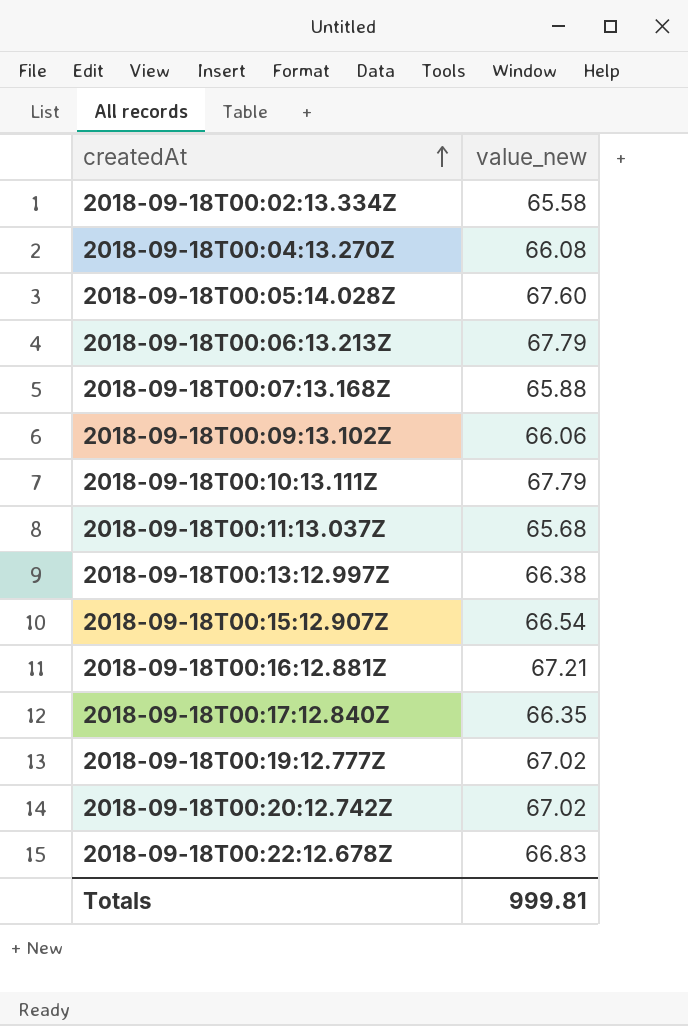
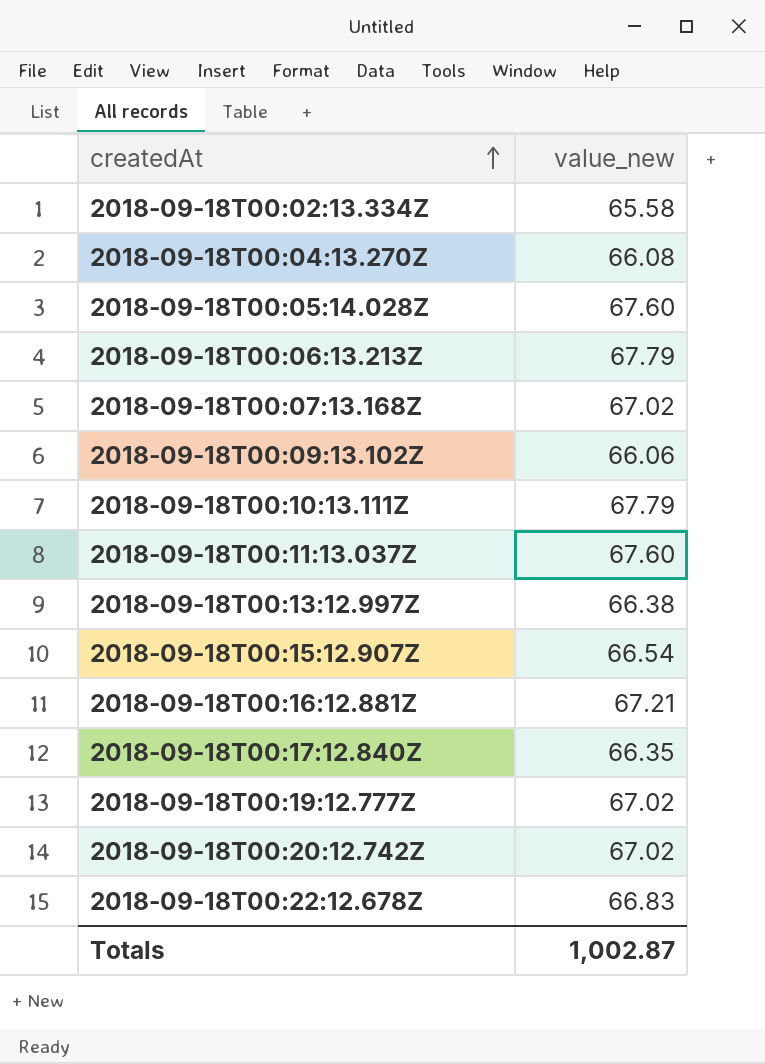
2018-09-18T00:07:13.168Z | value_new: 65.88 -> 67.02
2018-09-18T00:11:13.037Z | value_new: 65.68 -> 67.60
Totals | value_new: 999.81 -> 1,002.87

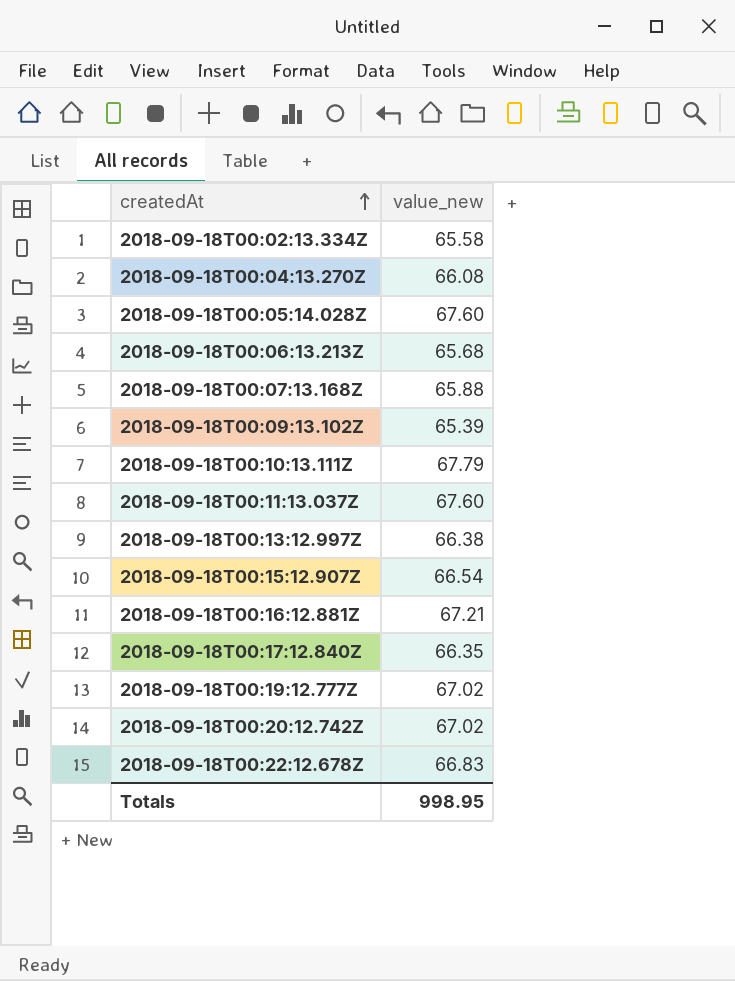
2018-09-18T00:06:13.213Z | value_new: 67.79 -> 65.68
2018-09-18T00:07:13.168Z | value_new: 67.02 -> 65.88
2018-09-18T00:09:13.102Z | value_new: 66.06 -> 65.39
Totals | value_new: 1,002.87 -> 998.95

